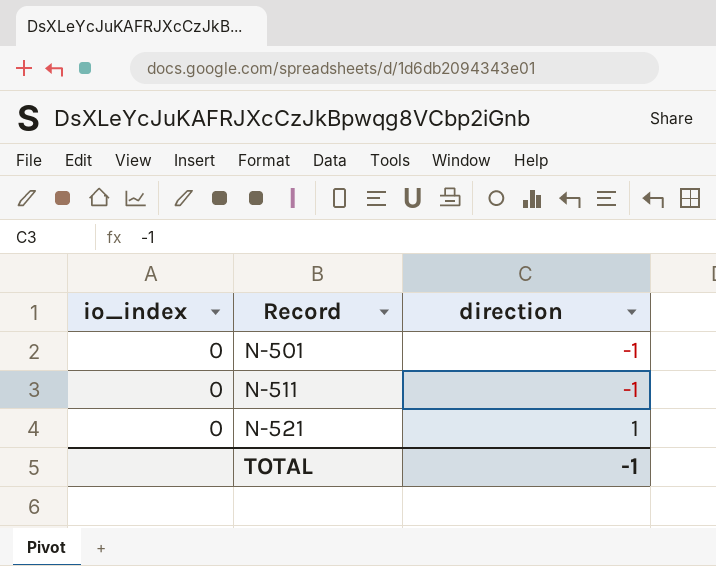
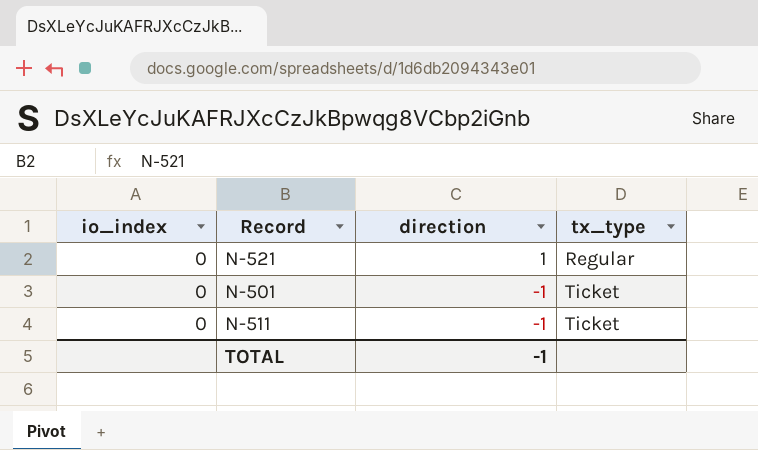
row order: Record ascending -> direction descending
column tx_type | position: none -> 4

